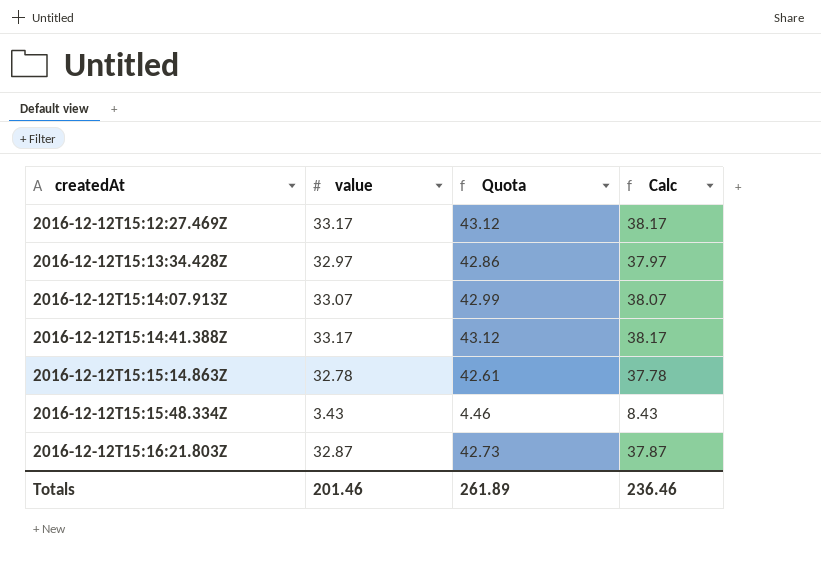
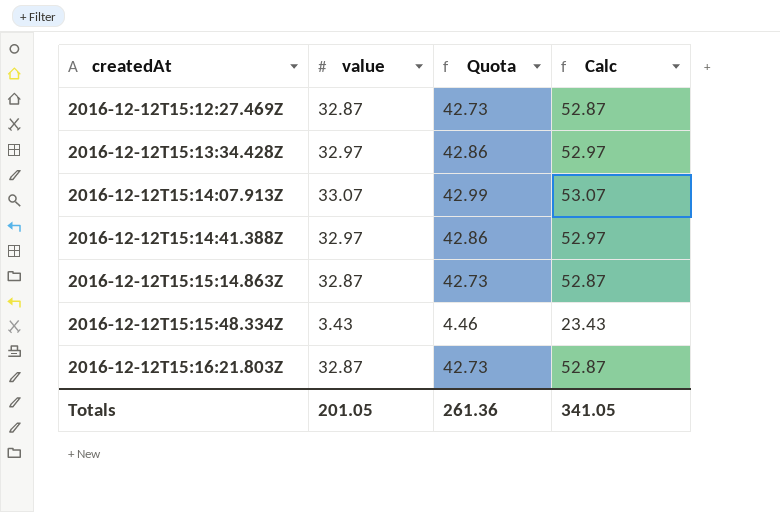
column Calc | formula: [value] + 5 -> [value] + 20
2016-12-12T15:12:27.469Z | value: 33.17 -> 32.87
2016-12-12T15:12:27.469Z | Quota: 43.12 -> 42.73
2016-12-12T15:14:41.388Z | value: 33.17 -> 32.97
2016-12-12T15:14:41.388Z | Quota: 43.12 -> 42.86
2016-12-12T15:15:14.863Z | value: 32.78 -> 32.87
2016-12-12T15:15:14.863Z | Quota: 42.61 -> 42.73
Totals | value: 201.46 -> 201.05
Totals | Quota: 261.89 -> 261.36
Totals | Calc: 236.46 -> 341.05

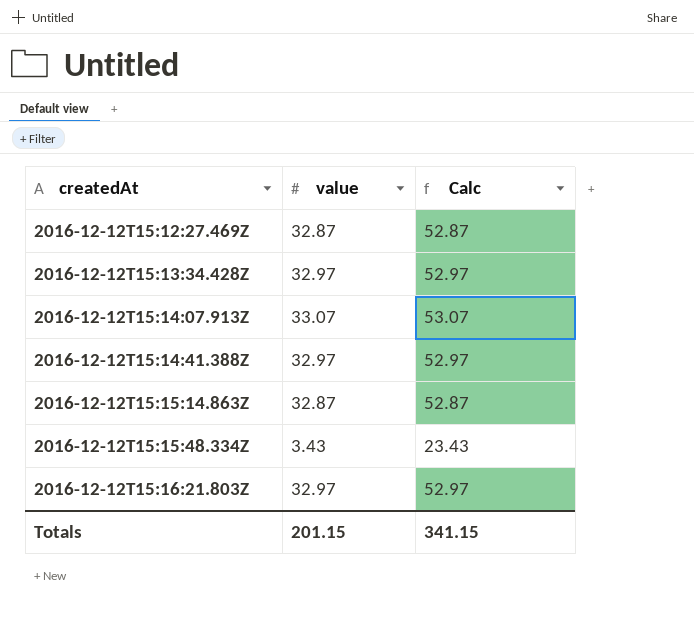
column Quota | formula: [value] * 1.3 -> none
2016-12-12T15:16:21.803Z | value: 32.87 -> 32.97
2016-12-12T15:16:21.803Z | Calc: 52.87 -> 52.97
Totals | value: 201.05 -> 201.15
Totals | Calc: 341.05 -> 341.15

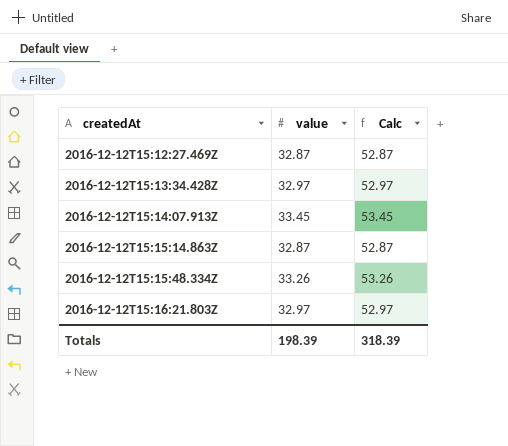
row 2016-12-12T15:14:41.388Z: 32.97 | 52.97 -> none
2016-12-12T15:14:07.913Z | value: 33.07 -> 33.45
2016-12-12T15:14:07.913Z | Calc: 53.07 -> 53.45
2016-12-12T15:15:48.334Z | value: 3.43 -> 33.26
2016-12-12T15:15:48.334Z | Calc: 23.43 -> 53.26
Totals | value: 201.15 -> 198.39
Totals | Calc: 341.15 -> 318.39

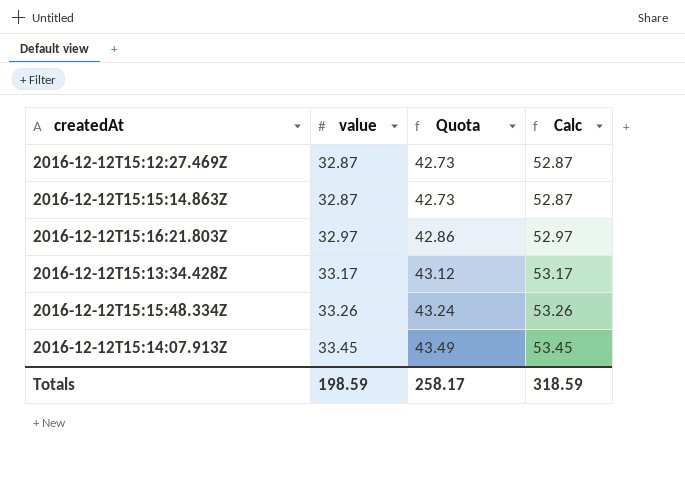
row order: createdAt ascending -> value ascending
column Quota | formula: none -> [value] * 1.3
2016-12-12T15:13:34.428Z | value: 32.97 -> 33.17
2016-12-12T15:13:34.428Z | Calc: 52.97 -> 53.17
Totals | value: 198.39 -> 198.59
Totals | Calc: 318.39 -> 318.59

